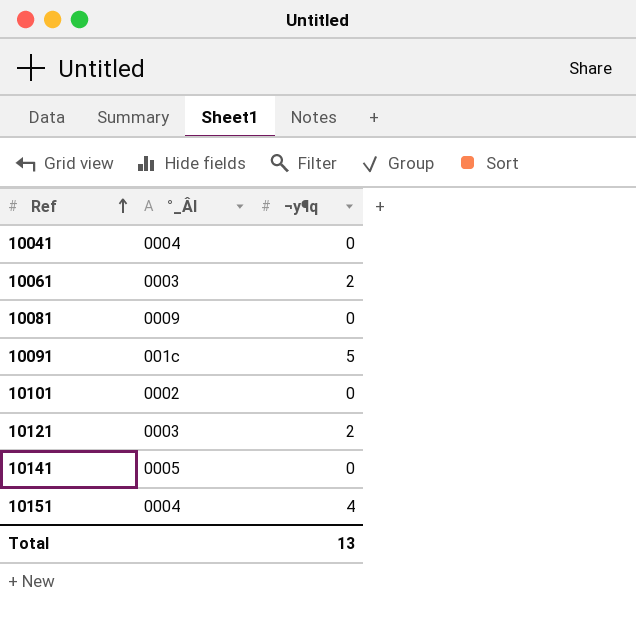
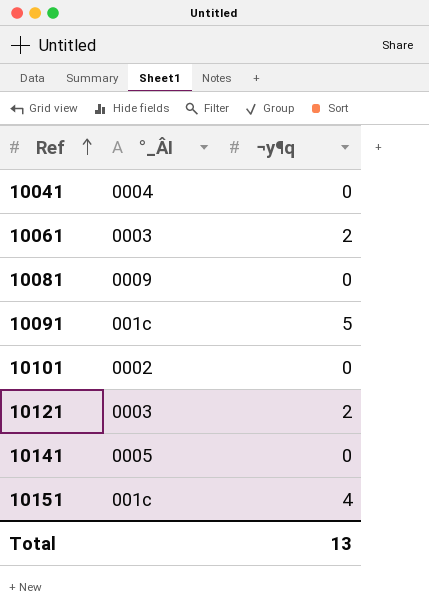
10151 | °_ÂI: 0004 -> 001c

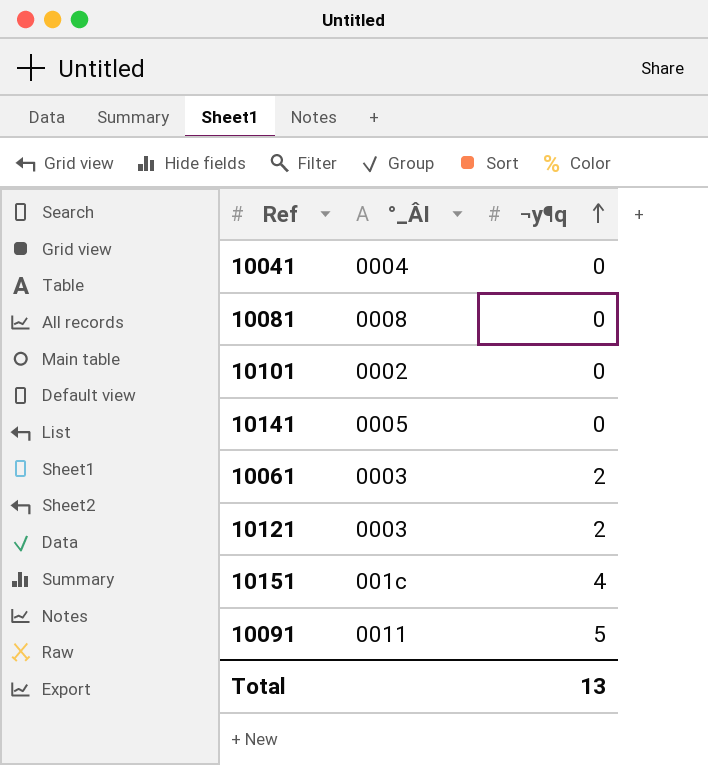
row order: Ref ascending -> ¬y¶q ascending
10081 | °_ÂI: 0009 -> 0008
10091 | °_ÂI: 001c -> 0011

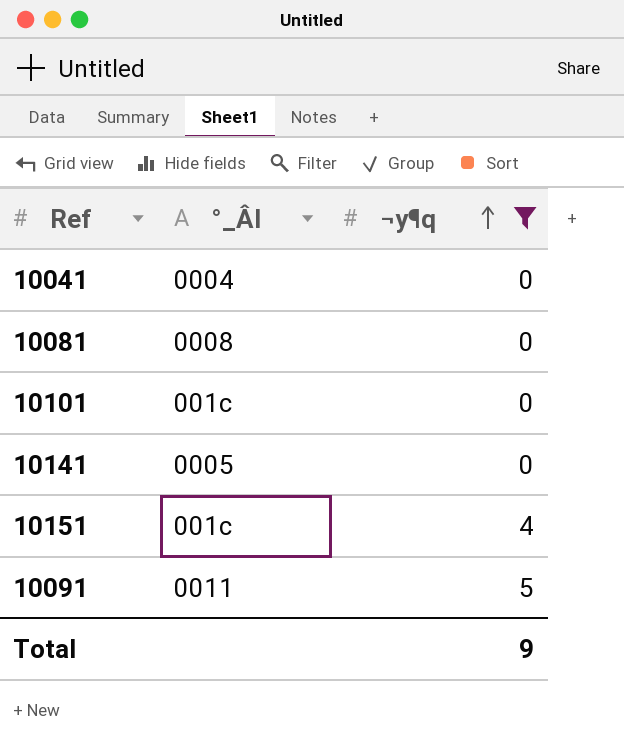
filter: none -> ¬y¶q != 2
10101 | °_ÂI: 0002 -> 001c
Total | ¬y¶q: 13 -> 9

